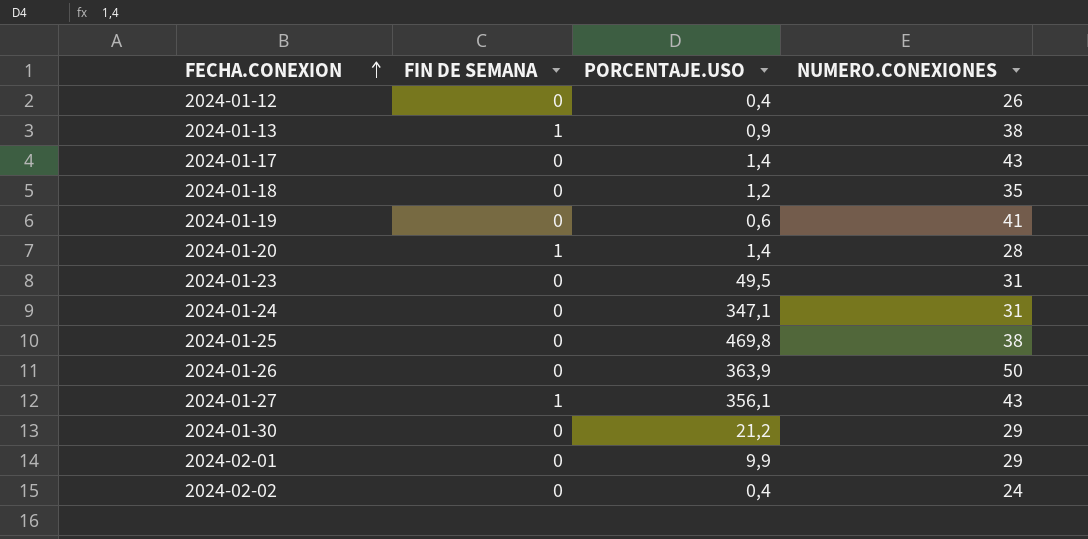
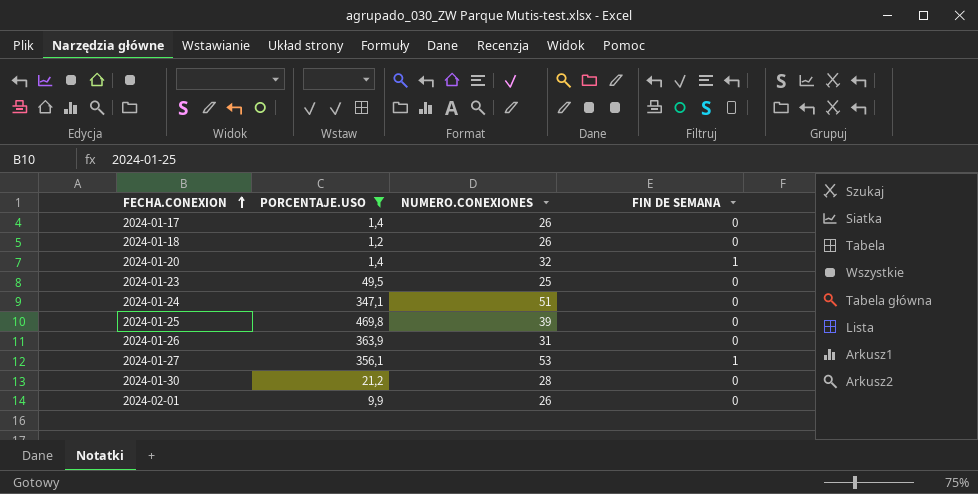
filter: none -> PORCENTAJE.USO >= 1,2
column FIN DE SEMANA | position: 2 -> 4
2024-01-17 | NUMERO.CONEXIONES: 43 -> 26
2024-01-18 | NUMERO.CONEXIONES: 35 -> 26
2024-01-20 | NUMERO.CONEXIONES: 28 -> 32
2024-01-23 | NUMERO.CONEXIONES: 31 -> 25
2024-01-24 | NUMERO.CONEXIONES: 31 -> 51
2024-01-25 | NUMERO.CONEXIONES: 38 -> 39
2024-01-26 | NUMERO.CONEXIONES: 50 -> 31
2024-01-27 | NUMERO.CONEXIONES: 43 -> 53
2024-01-30 | NUMERO.CONEXIONES: 29 -> 28
2024-02-01 | NUMERO.CONEXIONES: 29 -> 26

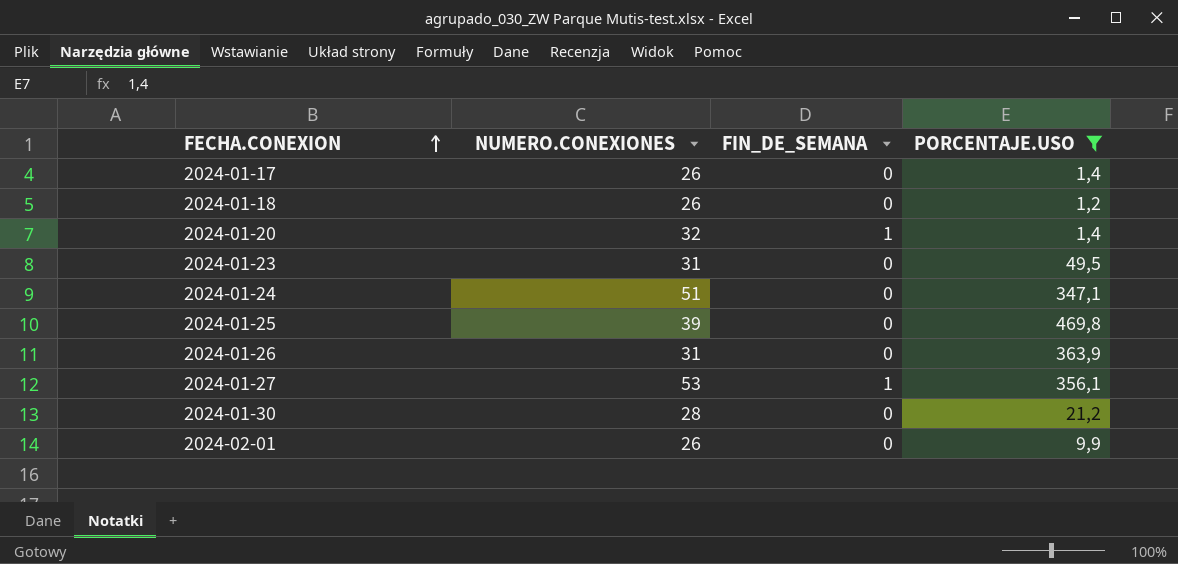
column name: FIN DE SEMANA -> FIN_DE_SEMANA
column PORCENTAJE.USO | position: 2 -> 4
2024-01-23 | NUMERO.CONEXIONES: 25 -> 31

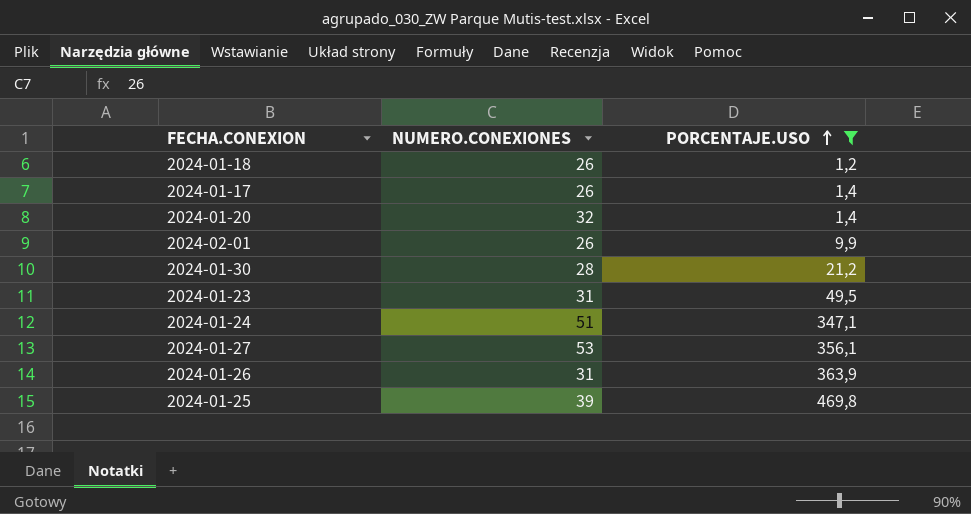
row order: FECHA.CONEXION ascending -> PORCENTAJE.USO ascending
column FIN_DE_SEMANA | position: 3 -> none

